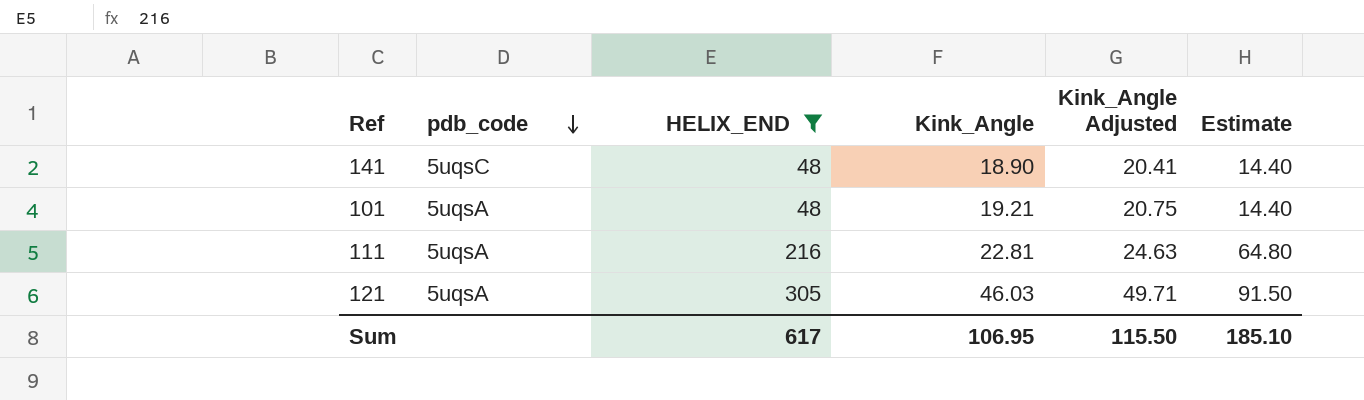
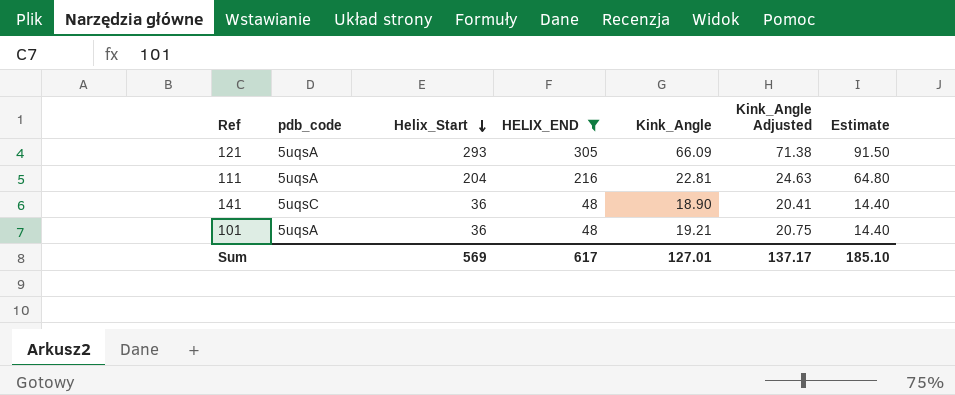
row order: pdb_code descending -> Helix_Start descending
column Helix_Start | position: none -> 3
121 | Kink_Angle: 46.03 -> 66.09
121 | Kink_Angle Adjusted: 49.71 -> 71.38
Sum | Kink_Angle: 106.95 -> 127.01
Sum | Kink_Angle Adjusted: 115.50 -> 137.17

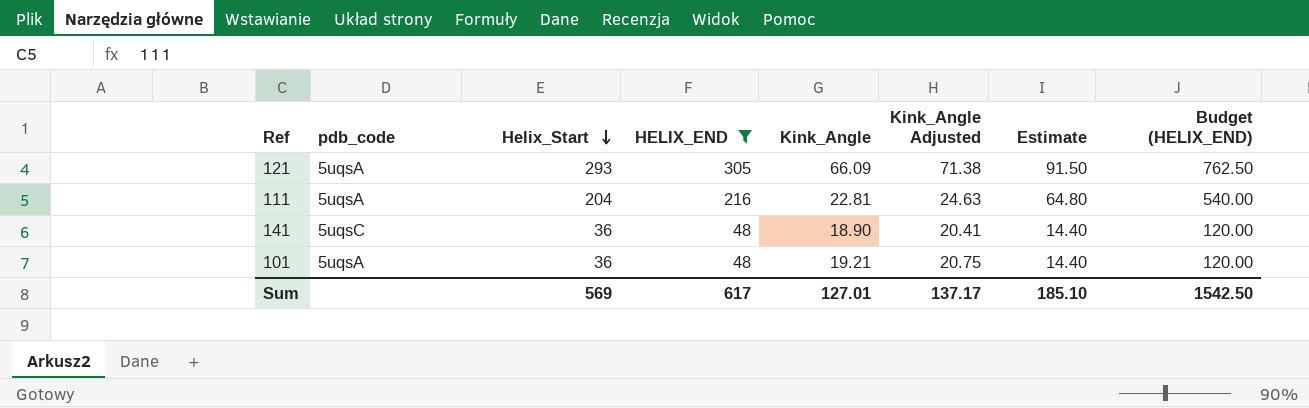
column Budget (HELIX_END) | formula: none -> [HELIX_END] * 2.5

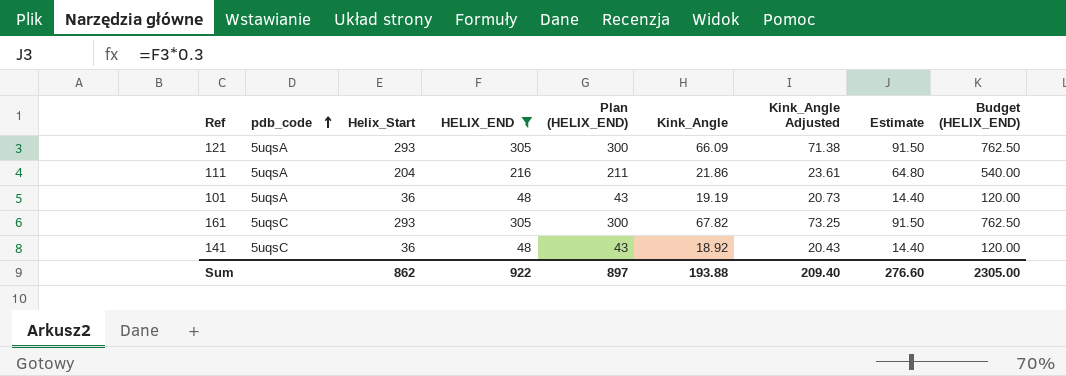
row order: Helix_Start descending -> pdb_code ascending
column Plan (HELIX_END) | formula: none -> [HELIX_END] - 5
111 | Kink_Angle: 22.81 -> 21.86
111 | Kink_Angle Adjusted: 24.63 -> 23.61
101 | Kink_Angle: 19.21 -> 19.19
101 | Kink_Angle Adjusted: 20.75 -> 20.73
row 161: none -> 5uqsC | 293 | 305 | 300 | 67.82 | 73.25 | 91.50 | 762.50
141 | Kink_Angle: 18.90 -> 18.92
141 | Kink_Angle Adjusted: 20.41 -> 20.43
Sum | Helix_Start: 569 -> 862
Sum | HELIX_END: 617 -> 922
Sum | Kink_Angle: 127.01 -> 193.88
Sum | Kink_Angle Adjusted: 137.17 -> 209.40
Sum | Estimate: 185.10 -> 276.60
Sum | Budget (HELIX_END): 1542.50 -> 2305.00

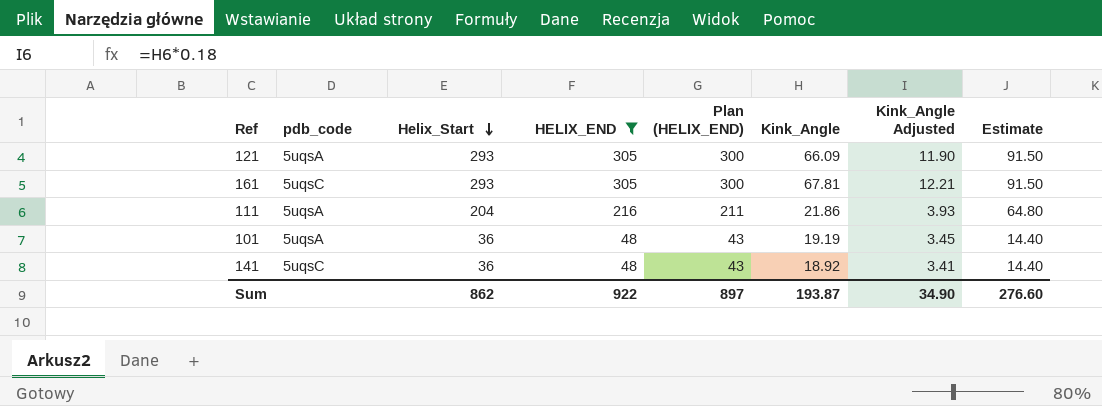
row order: pdb_code ascending -> Helix_Start descending
column Budget (HELIX_END) | formula: [HELIX_END] * 2.5 -> none
column Kink_Angle Adjusted | formula: [Kink_Angle] * 1.08 -> [Kink_Angle] * 0.18
161 | Kink_Angle: 67.82 -> 67.81
Sum | Kink_Angle: 193.88 -> 193.87
Sum | Kink_Angle Adjusted: 209.40 -> 34.90

